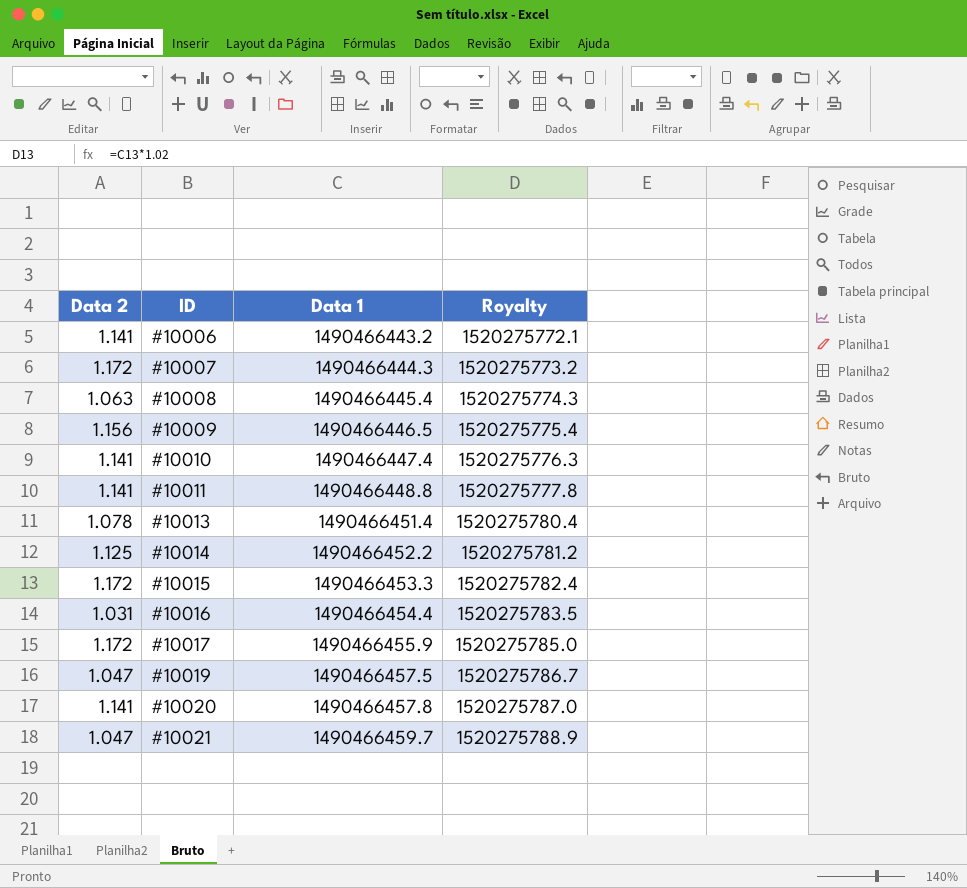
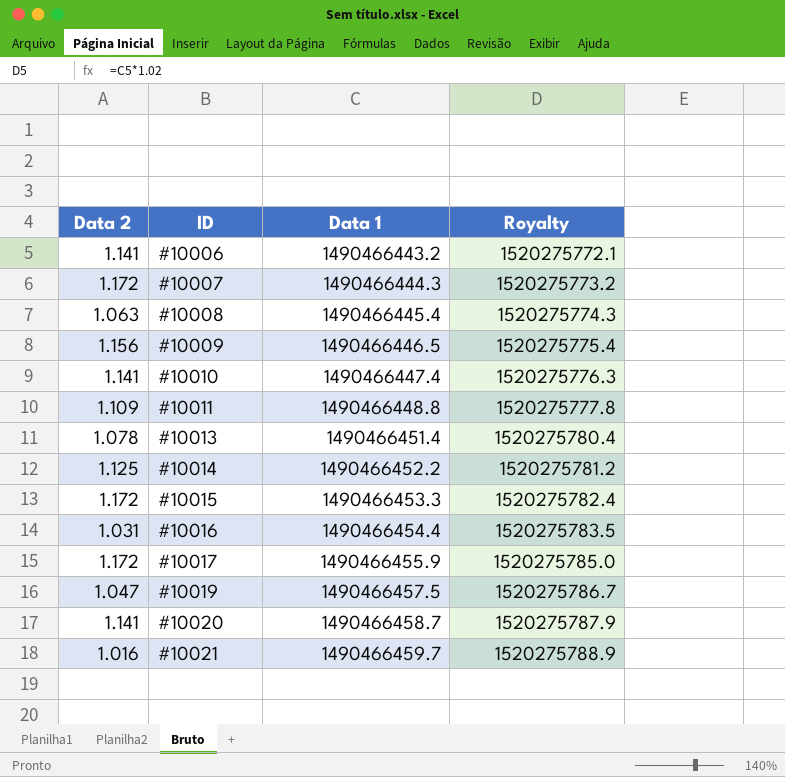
#10011 | Data 2: 1.141 -> 1.109
#10020 | Data 1: 1490466457.8 -> 1490466458.7
#10020 | Royalty: 1520275787.0 -> 1520275787.9
#10021 | Data 2: 1.047 -> 1.016

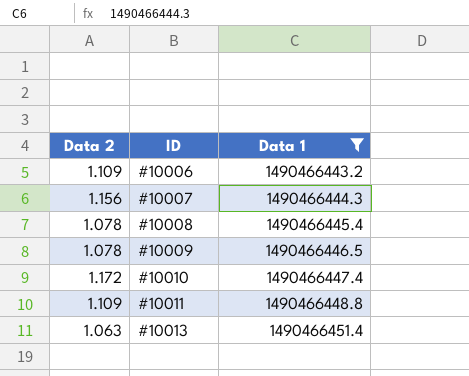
filter: none -> Data 1 <= 1490466451.4
column Royalty | formula: [Data 1] * 1.02 -> none
#10006 | Data 2: 1.141 -> 1.109
#10007 | Data 2: 1.172 -> 1.156
#10008 | Data 2: 1.063 -> 1.078
#10009 | Data 2: 1.156 -> 1.078
#10010 | Data 2: 1.141 -> 1.172
#10013 | Data 2: 1.078 -> 1.063

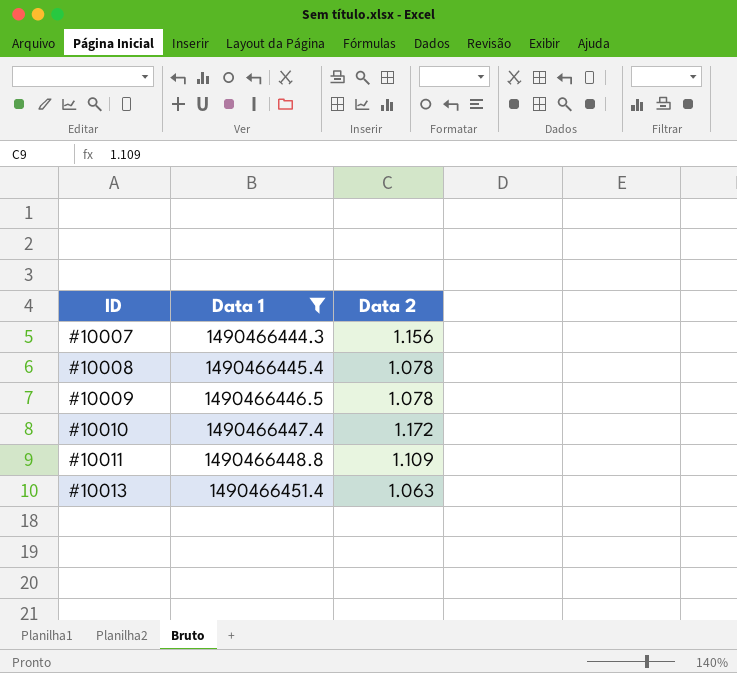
column Data 2 | position: 1 -> 3
row #10006: 1.109 | 1490466443.2 -> none

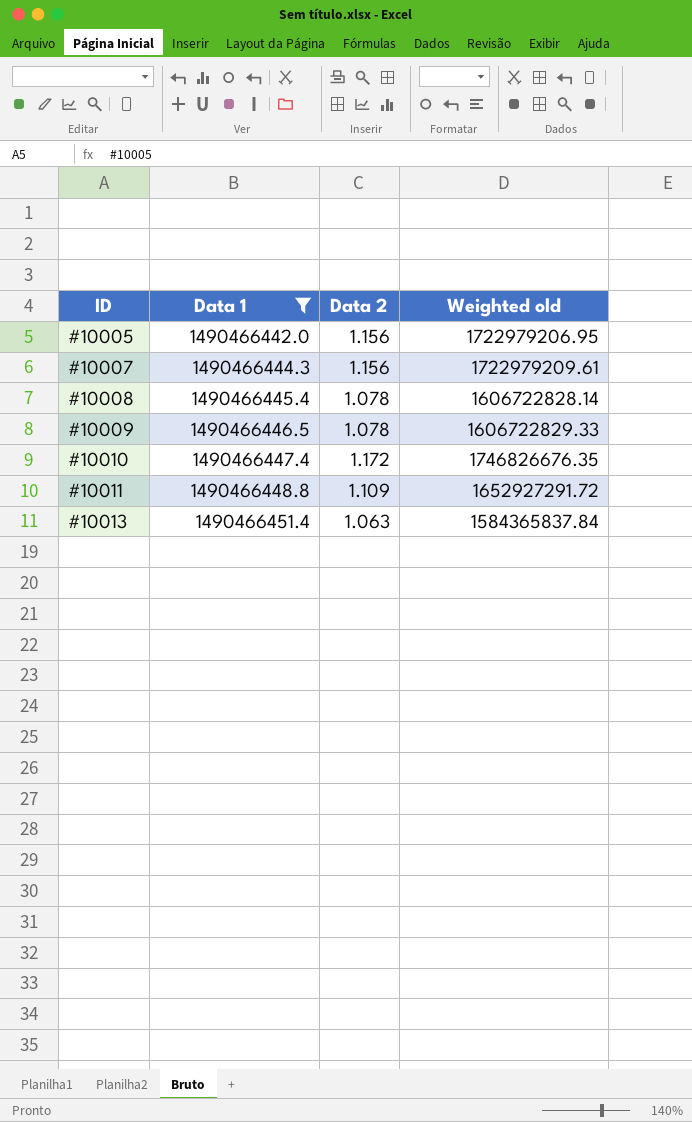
column Weighted old | formula: none -> [Data 1] * [Data 2]
row #10005: none -> 1490466442.0 | 1.156 | 1722979206.95

